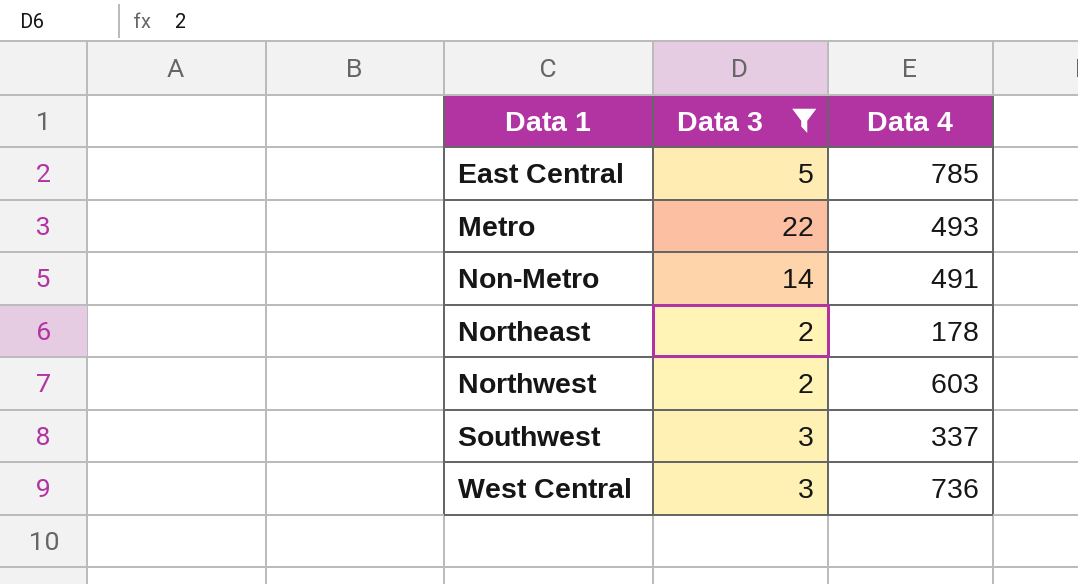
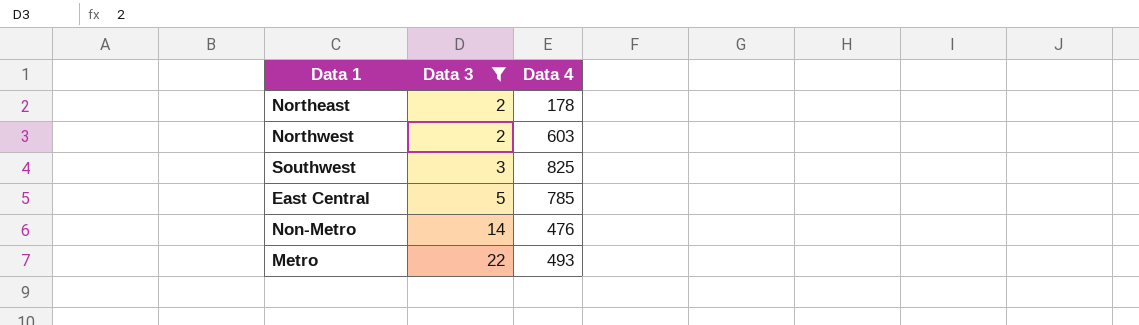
row order: Data 1 ascending -> Data 3 ascending
row West Central: 3 | 736 -> none
Southwest | Data 4: 337 -> 825
Non-Metro | Data 4: 491 -> 476

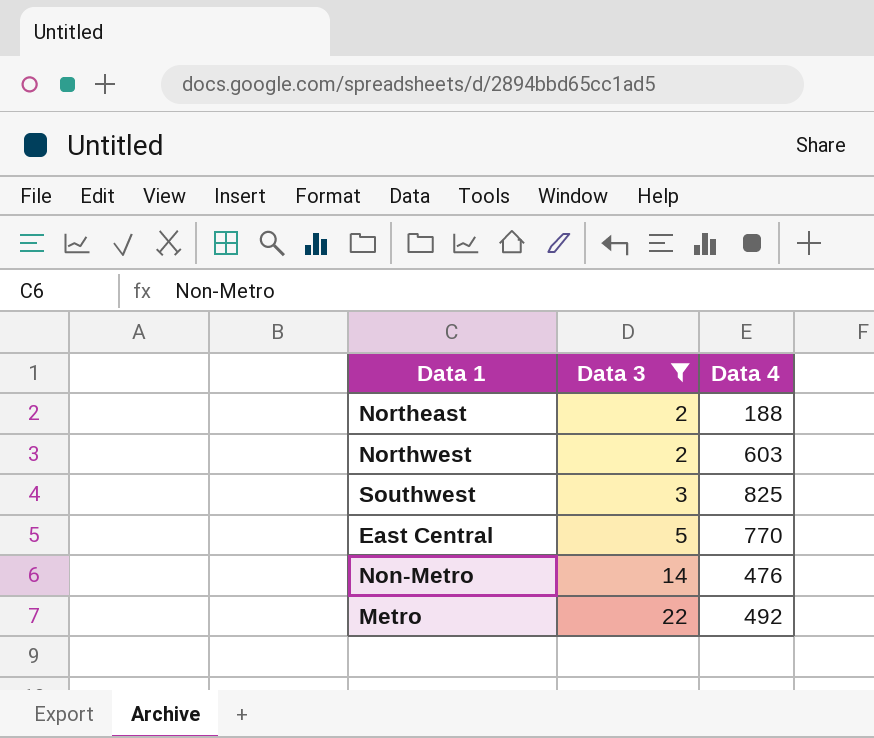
Northeast | Data 4: 178 -> 188
East Central | Data 4: 785 -> 770
Metro | Data 4: 493 -> 492

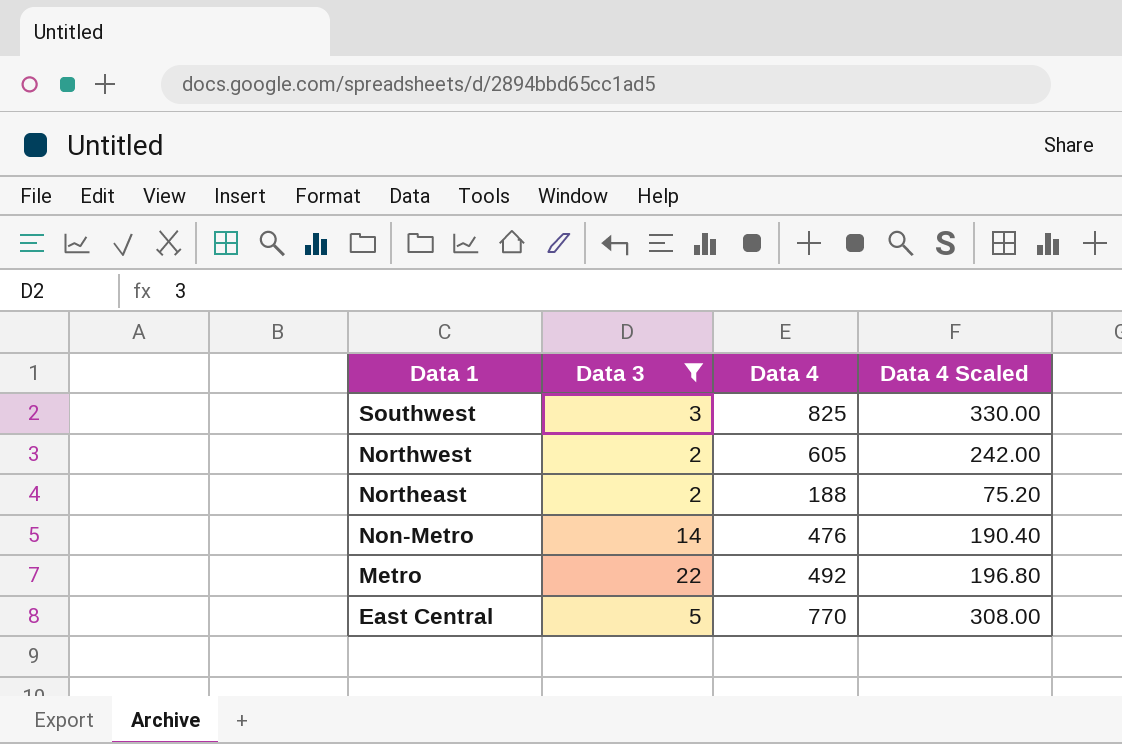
row order: Data 3 ascending -> Data 1 descending
column Data 4 Scaled | formula: none -> [Data 4] * 0.4
Northwest | Data 4: 603 -> 605

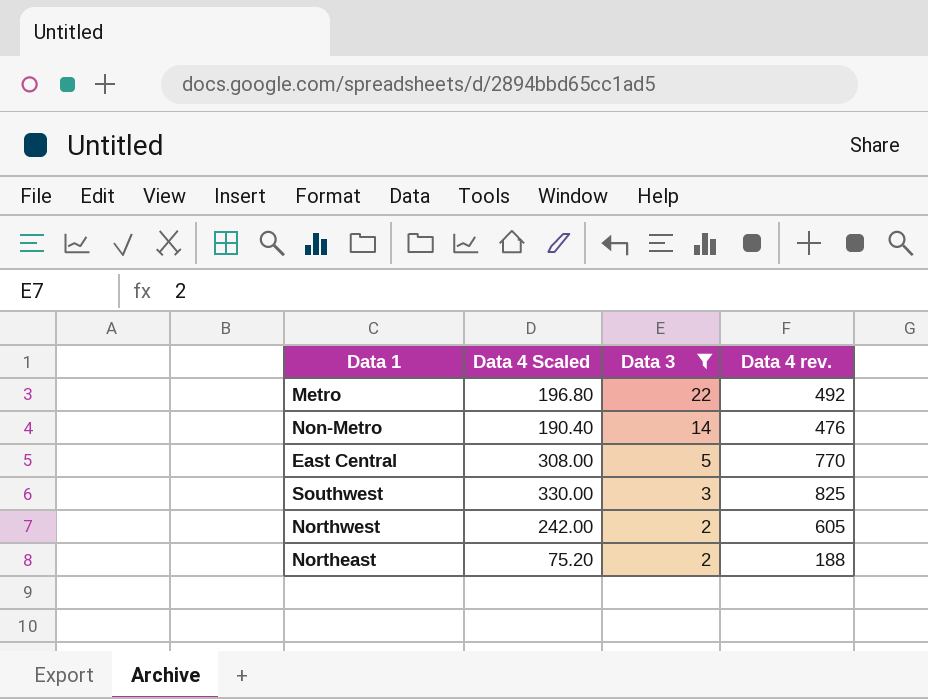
row order: Data 1 descending -> Data 3 descending
column Data 4 Scaled | position: 4 -> 2
column name: Data 4 -> Data 4 rev.

